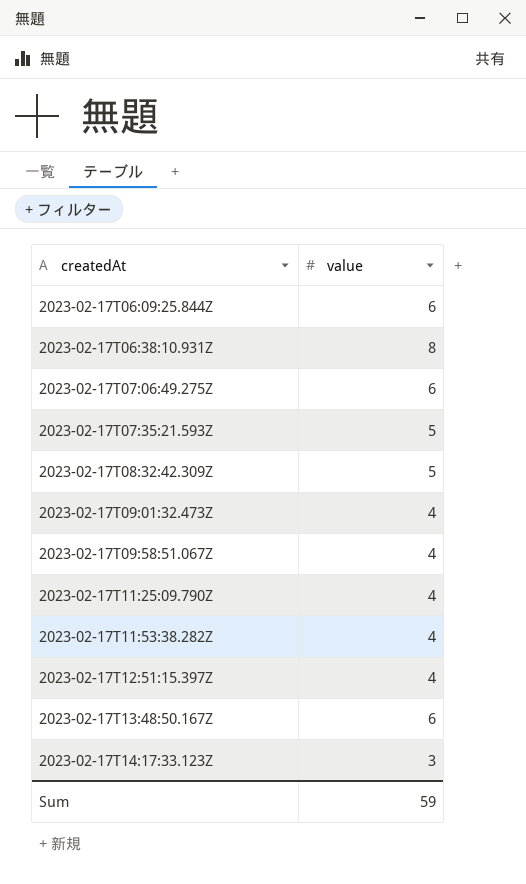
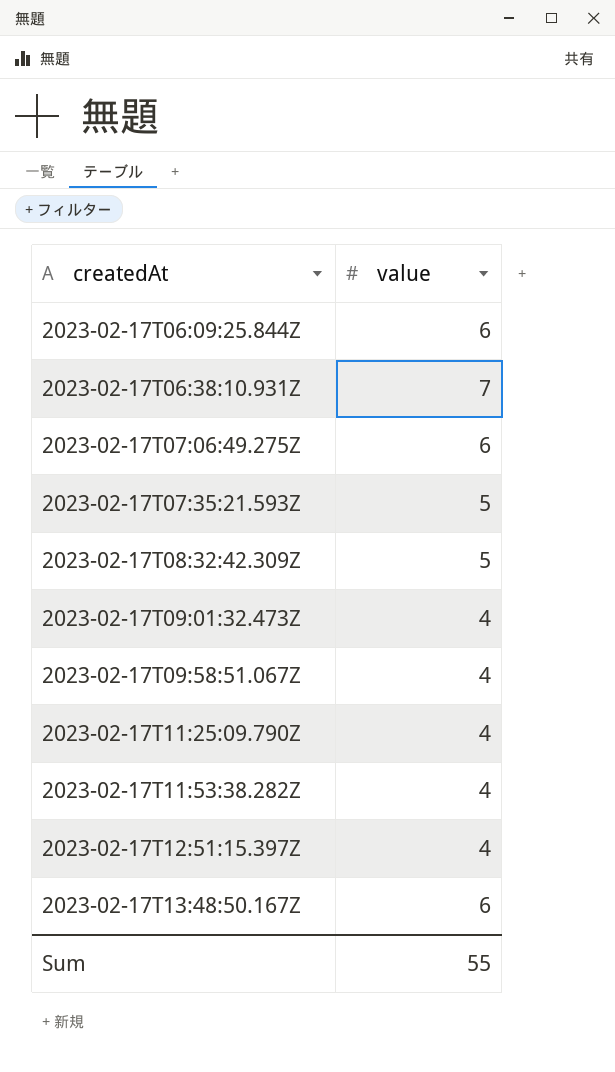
row 2023-02-17T14:17:33.123Z: 3 -> none
2023-02-17T06:38:10.931Z | value: 8 -> 7
Sum | value: 59 -> 55

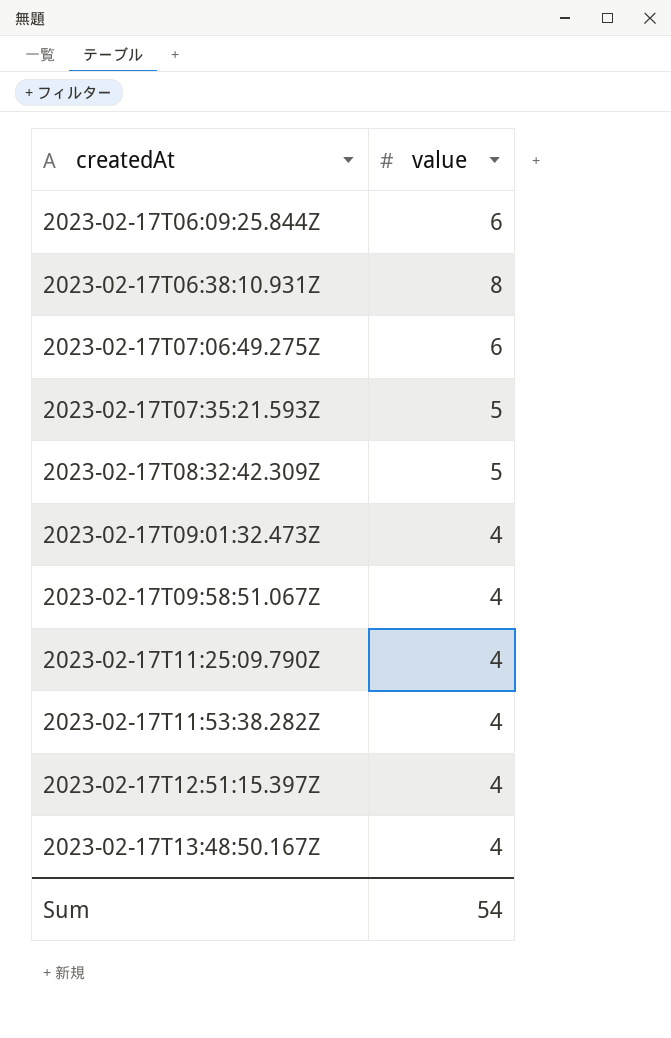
2023-02-17T06:38:10.931Z | value: 7 -> 8
2023-02-17T13:48:50.167Z | value: 6 -> 4
Sum | value: 55 -> 54

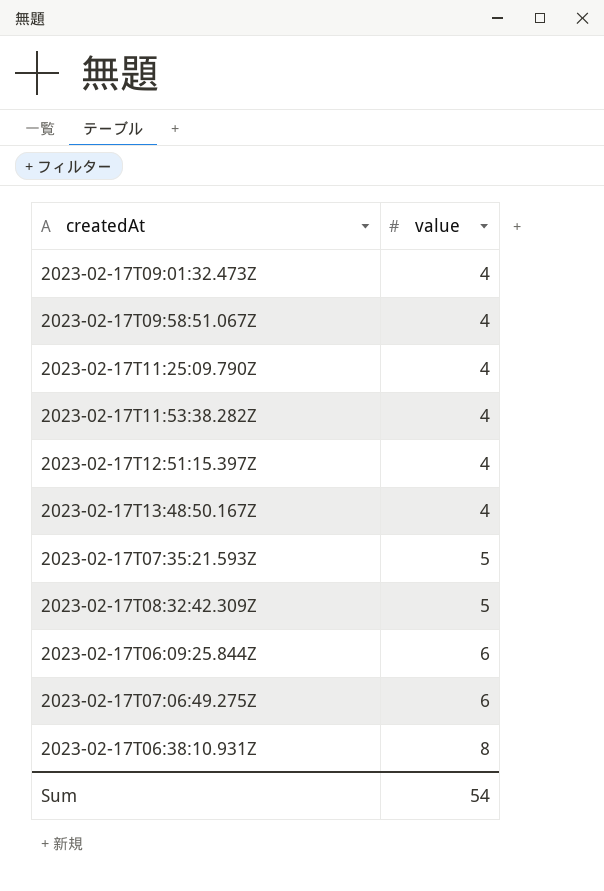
row order: createdAt ascending -> value ascending

